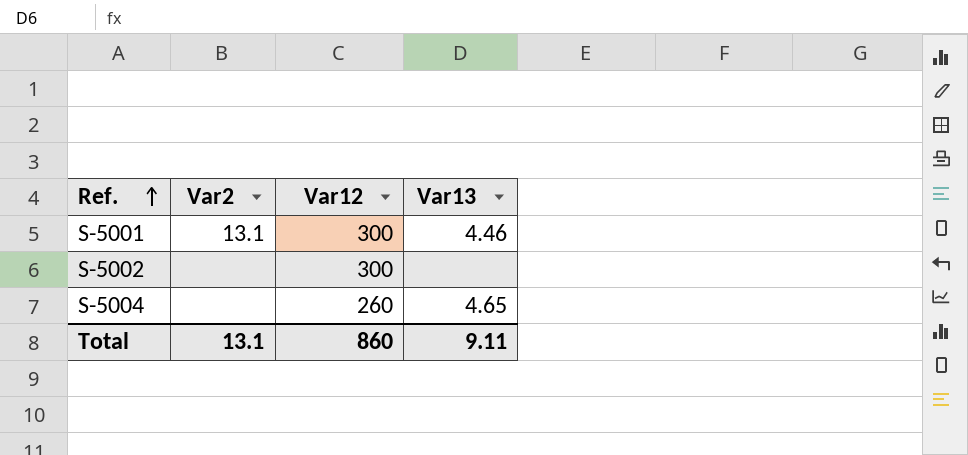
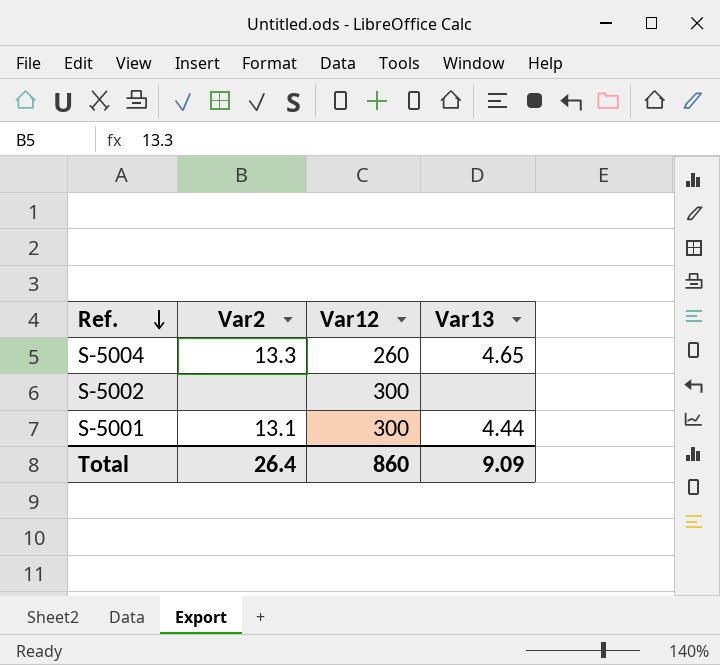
row order: Ref. ascending -> Ref. descending
S-5004 | Var2: none -> 13.3
S-5001 | Var13: 4.46 -> 4.44
Total | Var2: 13.1 -> 26.4
Total | Var13: 9.11 -> 9.09

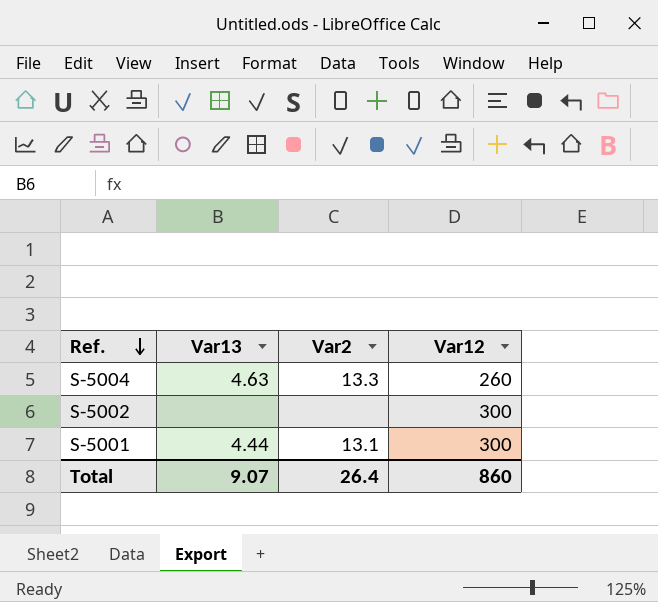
column Var13 | position: 4 -> 2
S-5004 | Var13: 4.65 -> 4.63
Total | Var13: 9.09 -> 9.07

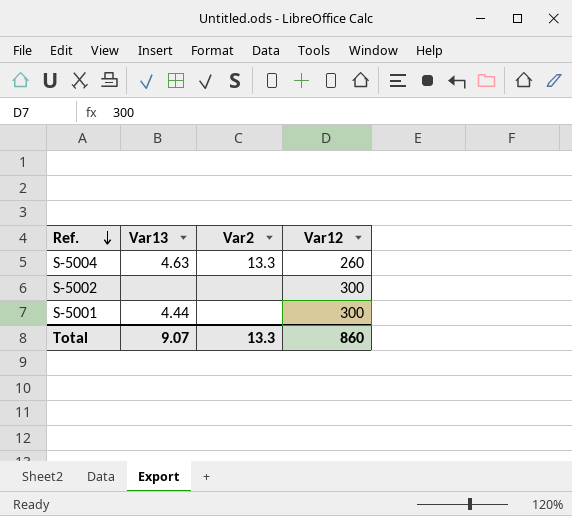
S-5001 | Var2: 13.1 -> none
Total | Var2: 26.4 -> 13.3

